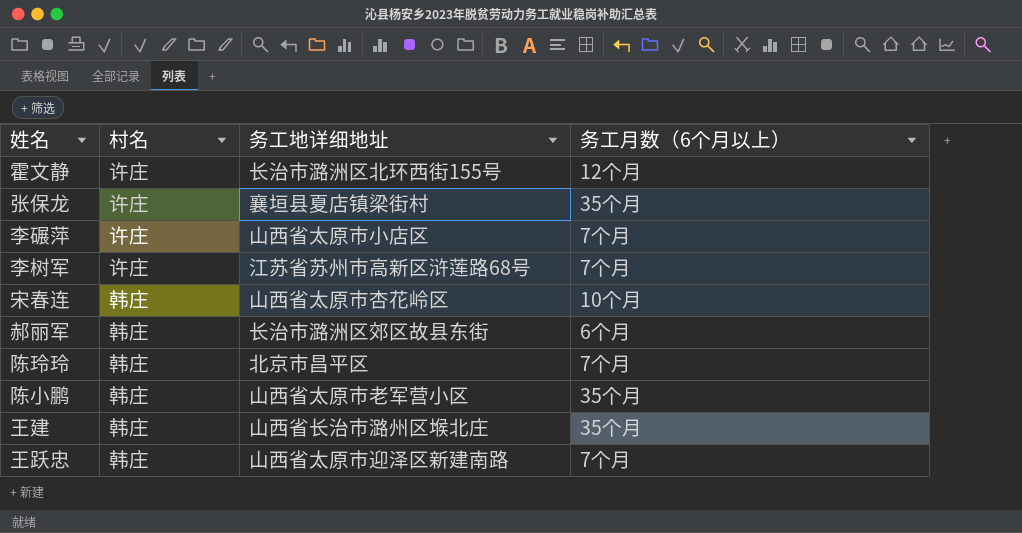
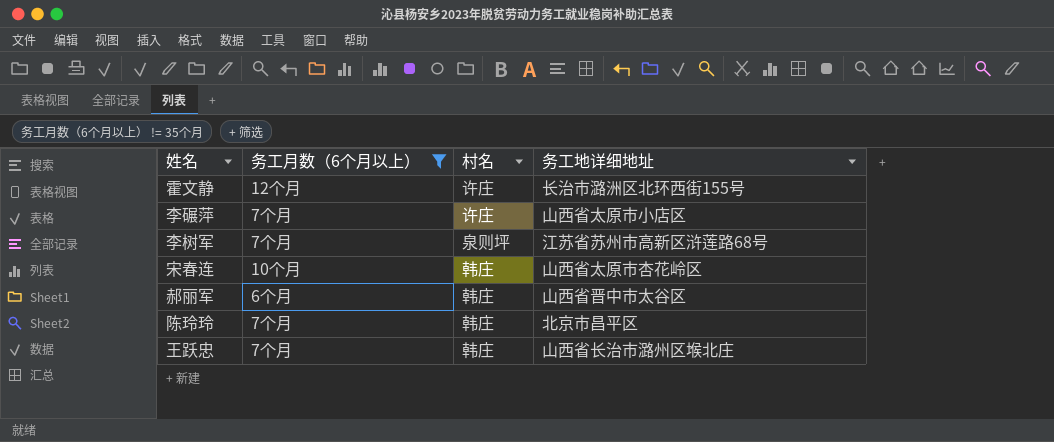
filter: none -> 务工月数（6个月以上） != 35个月
column 务工月数（6个月以上） | position: 4 -> 2
李树军 | 村名: 许庄 -> 泉则坪
郝丽军 | 务工地详细地址: 长治市潞洲区郊区故县东街 -> 山西省晋中市太谷区
王跃忠 | 务工地详细地址: 山西省太原市迎泽区新建南路 -> 山西省长治市潞州区堠北庄

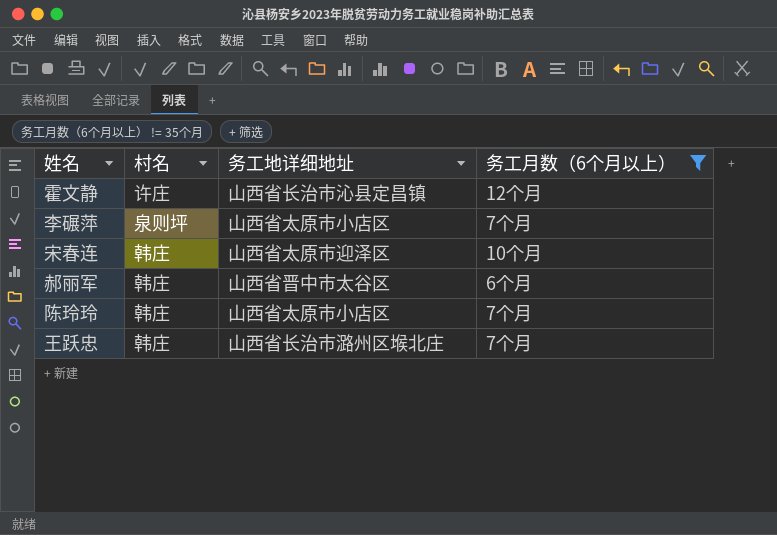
column 务工月数（6个月以上） | position: 2 -> 4
row 李树军: 7个月 | 泉则坪 | 江苏省苏州市高新区浒莲路68号 -> none
霍文静 | 务工地详细地址: 长治市潞洲区北环西街155号 -> 山西省长治市沁县定昌镇
李碾萍 | 村名: 许庄 -> 泉则坪
宋春连 | 务工地详细地址: 山西省太原市杏花岭区 -> 山西省太原市迎泽区
陈玲玲 | 务工地详细地址: 北京市昌平区 -> 山西省太原市小店区

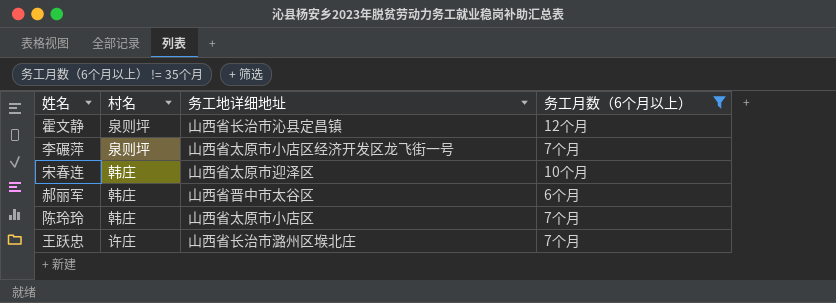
霍文静 | 村名: 许庄 -> 泉则坪
李碾萍 | 务工地详细地址: 山西省太原市小店区 -> 山西省太原市小店区经济开发区龙飞街一号
王跃忠 | 村名: 韩庄 -> 许庄

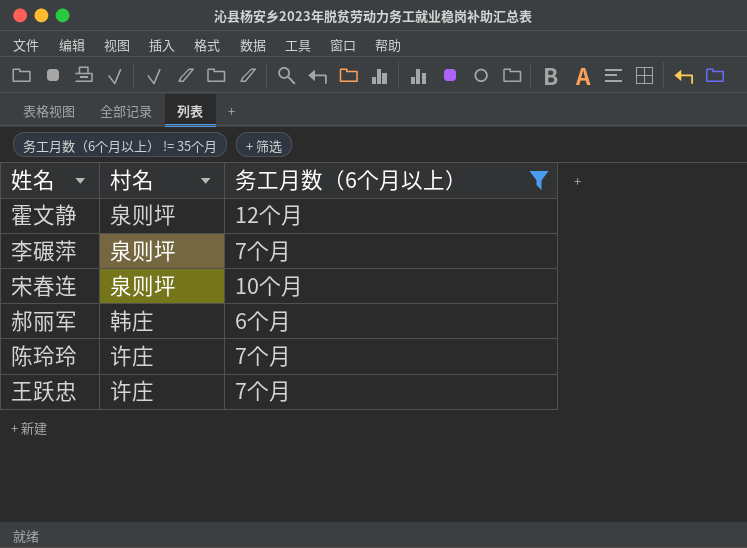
column 务工地详细地址 | position: 3 -> none
宋春连 | 村名: 韩庄 -> 泉则坪
陈玲玲 | 村名: 韩庄 -> 许庄

